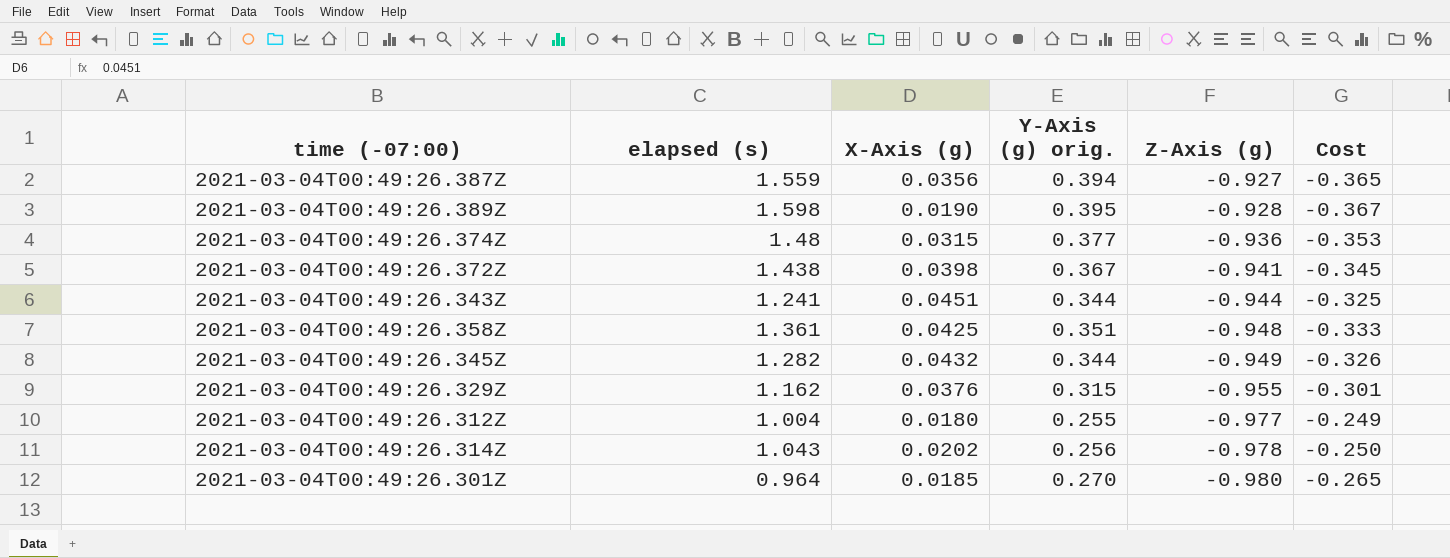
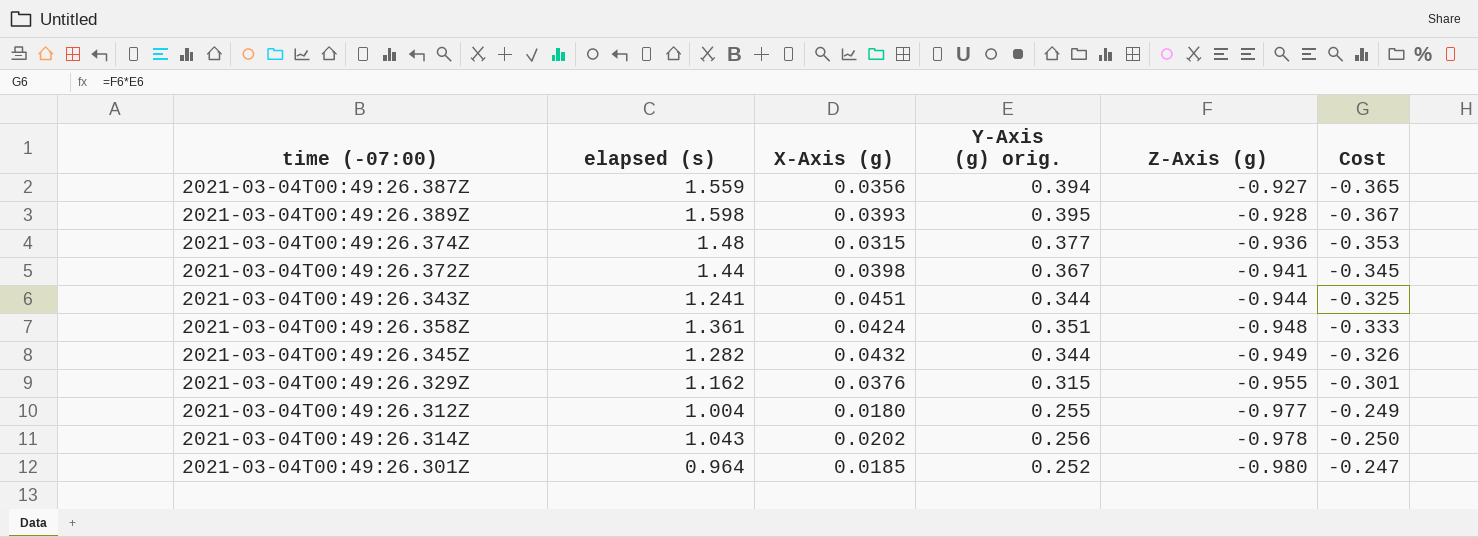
2021-03-04T00:49:26.389Z | X-Axis (g): 0.0190 -> 0.0393
2021-03-04T00:49:26.372Z | elapsed (s): 1.438 -> 1.44
2021-03-04T00:49:26.358Z | X-Axis (g): 0.0425 -> 0.0424
2021-03-04T00:49:26.301Z | Y-Axis (g) orig.: 0.270 -> 0.252
2021-03-04T00:49:26.301Z | Cost: -0.265 -> -0.247

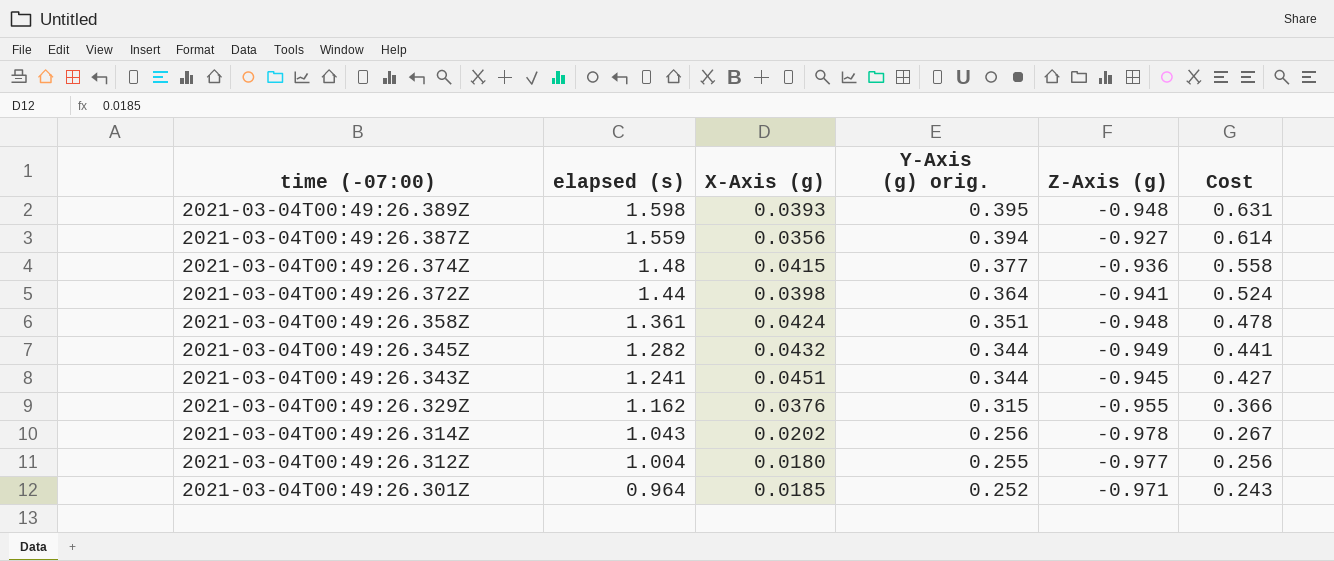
row order: Z-Axis (g) descending -> time (-07:00) descending
column Cost | formula: [Y-Axis (g) orig.] * [Z-Axis (g)] -> [elapsed (s)] * [Y-Axis (g) orig.]
2021-03-04T00:49:26.389Z | Z-Axis (g): -0.928 -> -0.948
2021-03-04T00:49:26.374Z | X-Axis (g): 0.0315 -> 0.0415
2021-03-04T00:49:26.372Z | Y-Axis (g) orig.: 0.367 -> 0.364
2021-03-04T00:49:26.343Z | Z-Axis (g): -0.944 -> -0.945
2021-03-04T00:49:26.301Z | Z-Axis (g): -0.980 -> -0.971

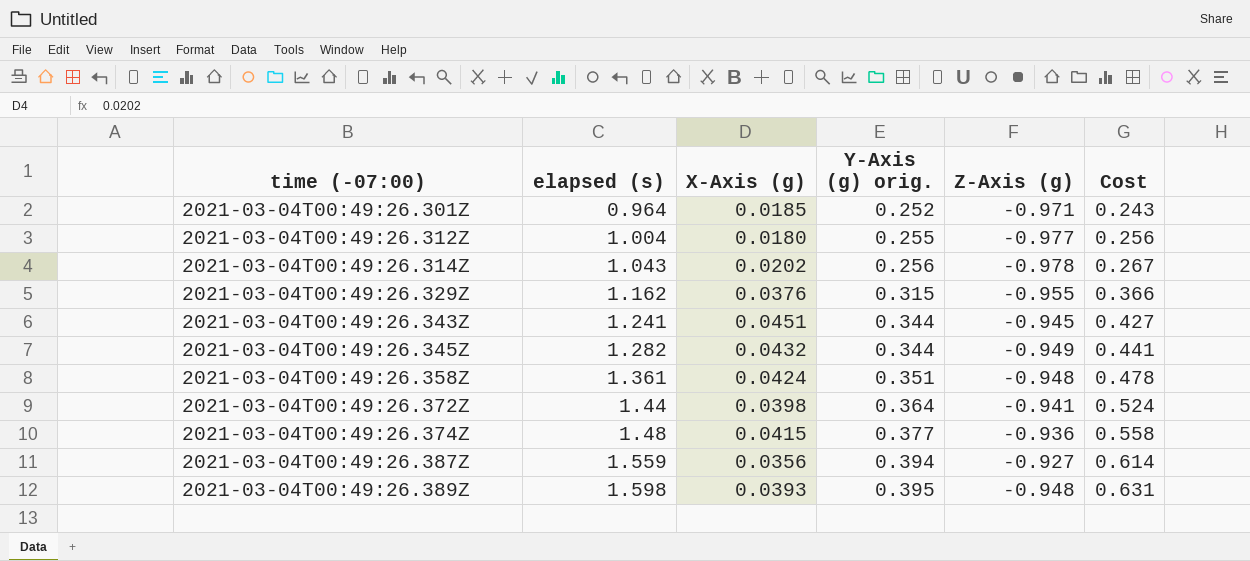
row order: time (-07:00) descending -> time (-07:00) ascending

